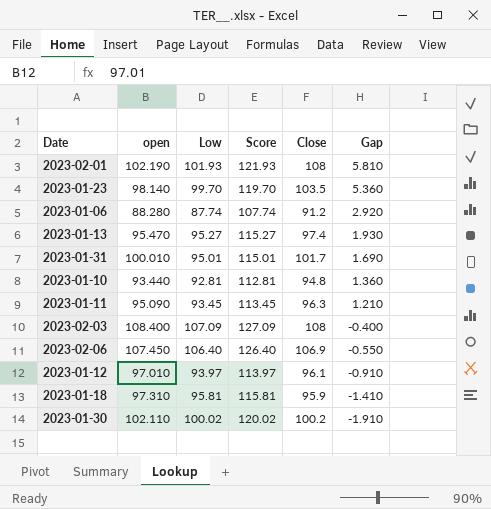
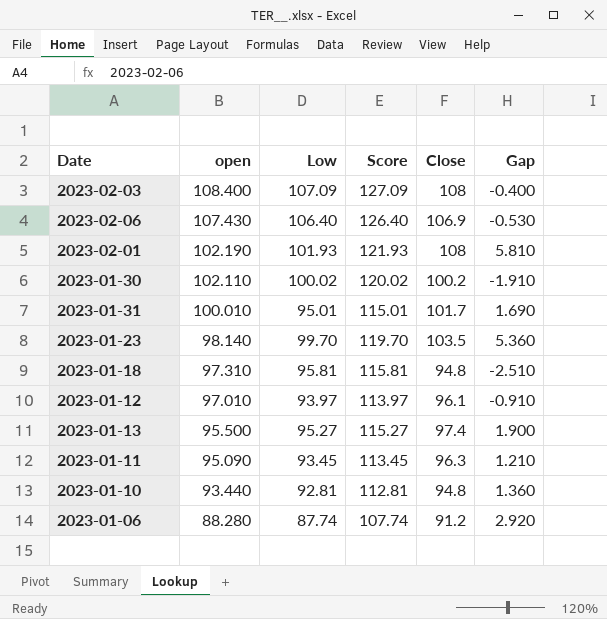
row order: Gap descending -> open descending
2023-02-06 | open: 107.450 -> 107.430
2023-02-06 | Gap: -0.550 -> -0.530
2023-01-18 | Close: 95.9 -> 94.8
2023-01-18 | Gap: -1.410 -> -2.510
2023-01-13 | open: 95.470 -> 95.500
2023-01-13 | Gap: 1.930 -> 1.900

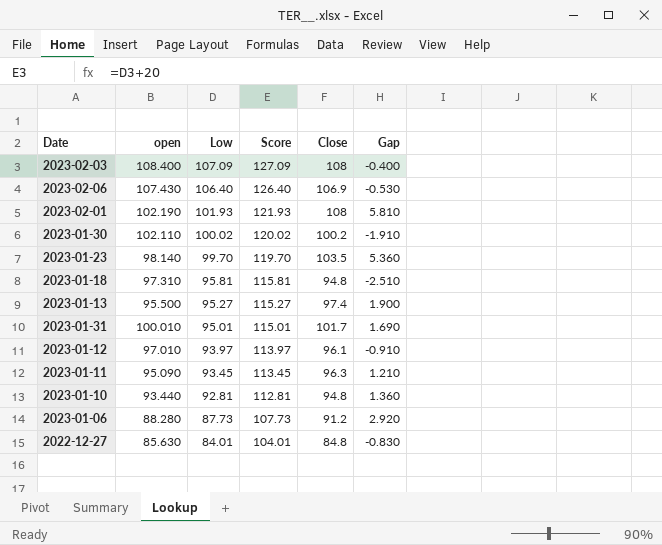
row order: open descending -> Low descending
2023-01-06 | Low: 87.74 -> 87.73
2023-01-06 | Score: 107.74 -> 107.73
row 2022-12-27: none -> 85.630 | 84.01 | 104.01 | 84.8 | -0.830

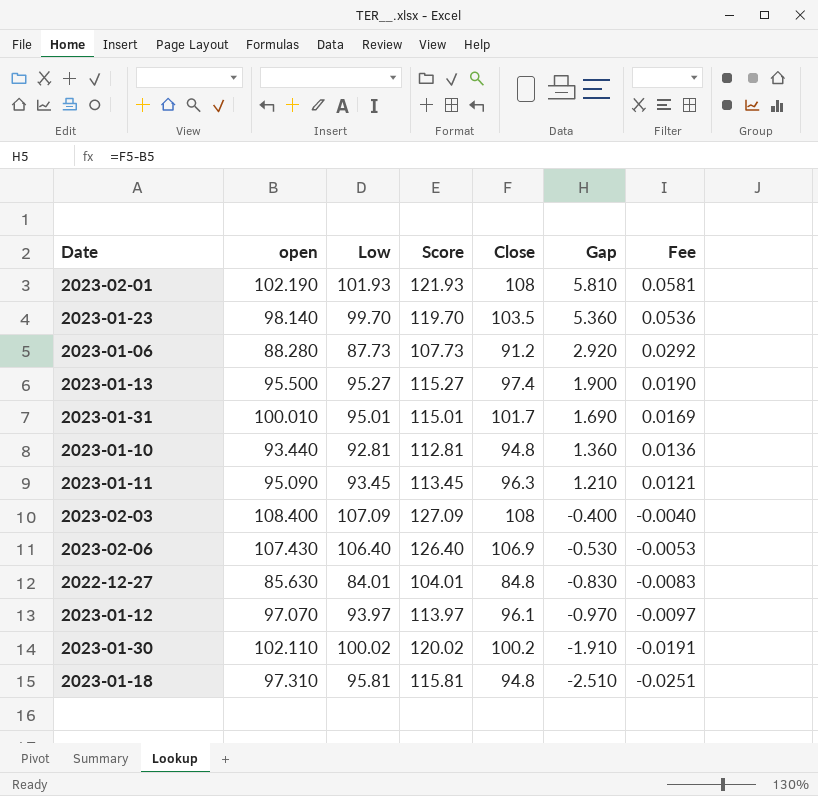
row order: Low descending -> Gap descending
column Fee | formula: none -> [Gap] * 0.01
2023-01-12 | open: 97.010 -> 97.070
2023-01-12 | Gap: -0.910 -> -0.970

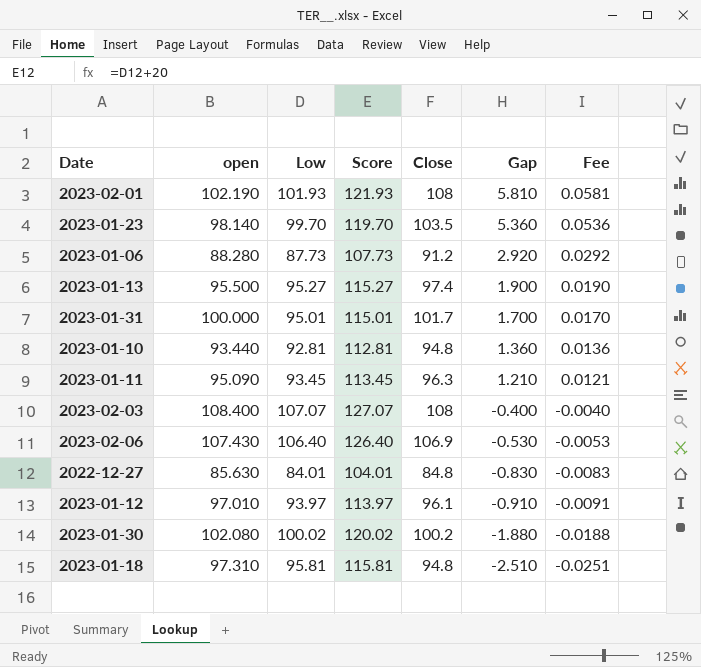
2023-01-31 | open: 100.010 -> 100.000
2023-01-31 | Gap: 1.690 -> 1.700
2023-01-31 | Fee: 0.0169 -> 0.0170
2023-02-03 | Low: 107.09 -> 107.07
2023-02-03 | Score: 127.09 -> 127.07
2023-01-12 | open: 97.070 -> 97.010
2023-01-12 | Gap: -0.970 -> -0.910
2023-01-12 | Fee: -0.0097 -> -0.0091
2023-01-30 | open: 102.110 -> 102.080
2023-01-30 | Gap: -1.910 -> -1.880
2023-01-30 | Fee: -0.0191 -> -0.0188

